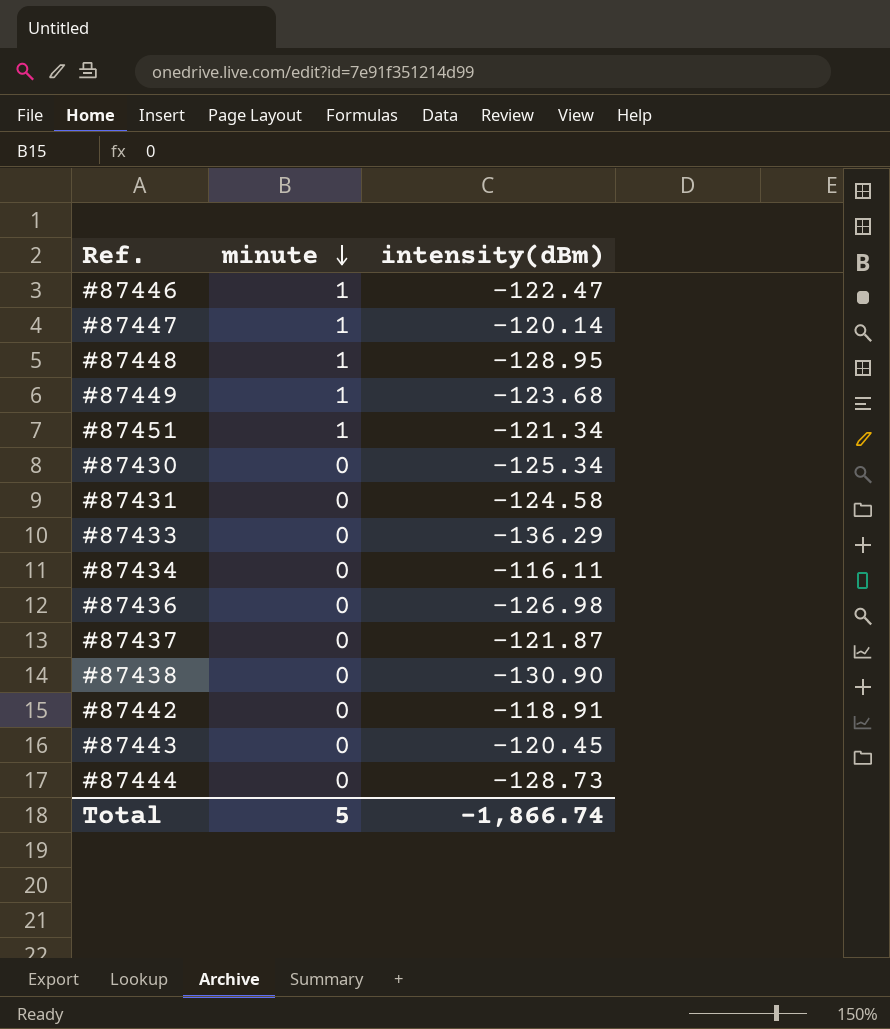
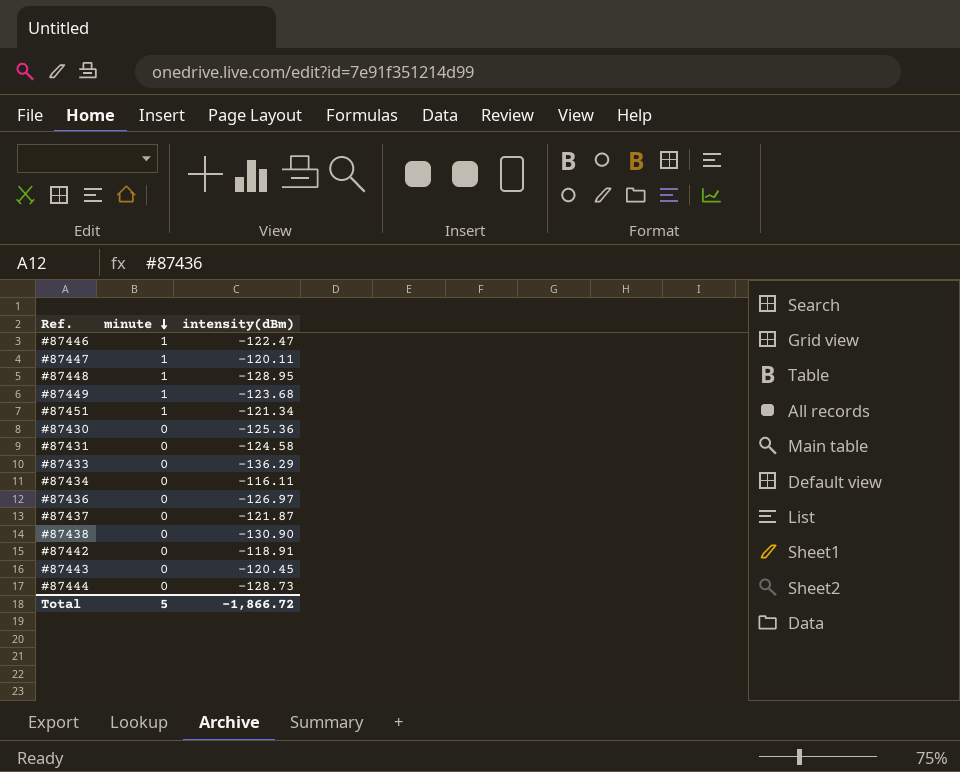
#87447 | intensity(dBm): -120.14 -> -120.11
#87430 | intensity(dBm): -125.34 -> -125.36
#87436 | intensity(dBm): -126.98 -> -126.97
Total | intensity(dBm): -1,866.74 -> -1,866.72

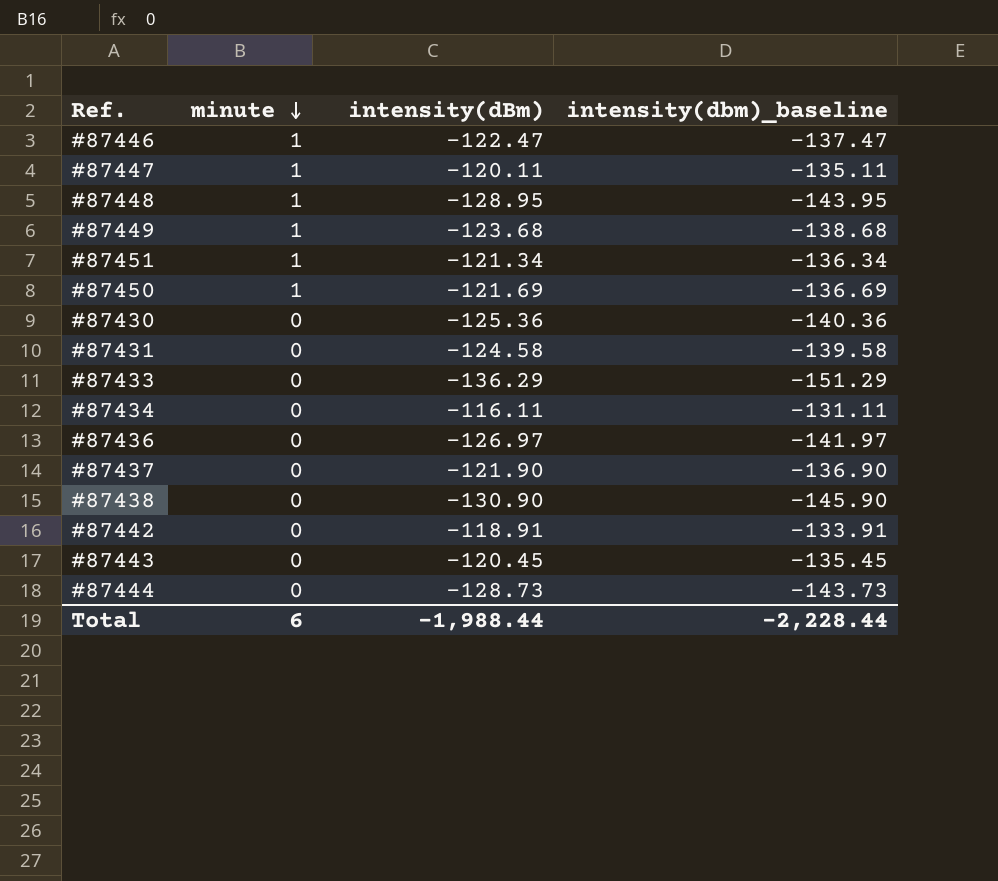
column intensity(dbm)_baseline | formula: none -> [intensity(dBm)] - 15
row #87450: none -> 1 | -121.69 | -136.69
#87437 | intensity(dBm): -121.87 -> -121.90
Total | minute: 5 -> 6
Total | intensity(dBm): -1,866.72 -> -1,988.44

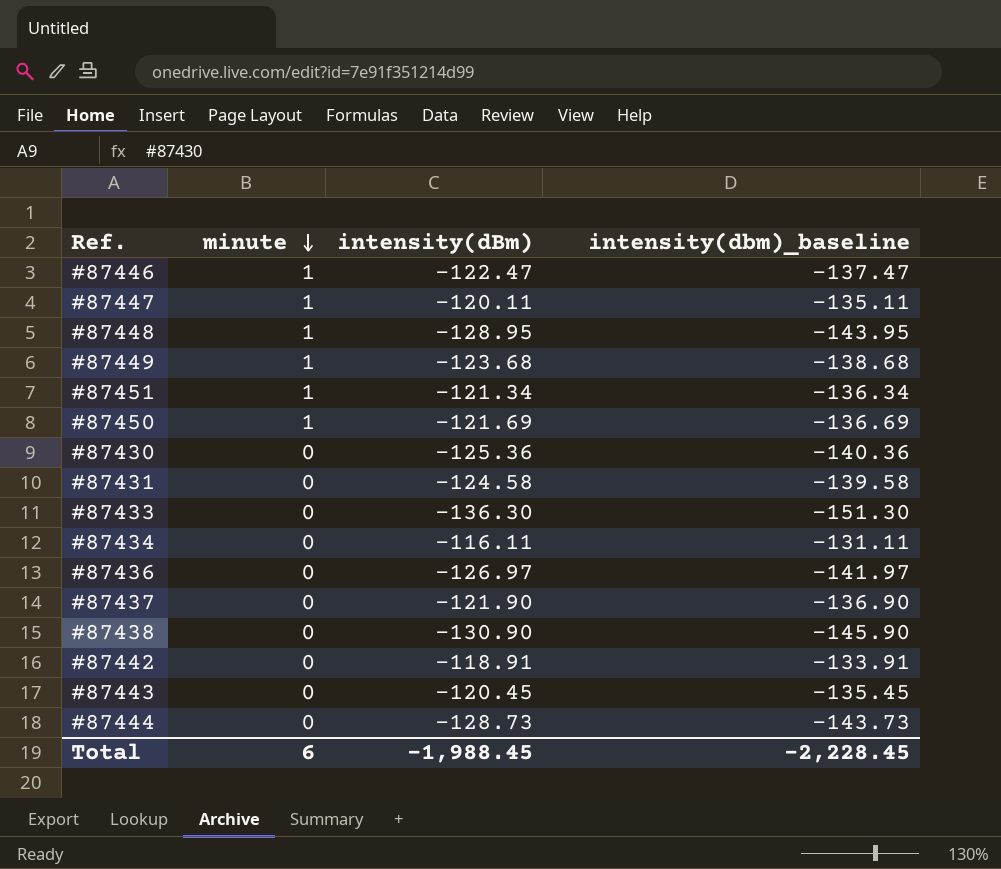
#87433 | intensity(dBm): -136.29 -> -136.30
#87433 | intensity(dbm)_baseline: -151.29 -> -151.30
Total | intensity(dBm): -1,988.44 -> -1,988.45
Total | intensity(dbm)_baseline: -2,228.44 -> -2,228.45

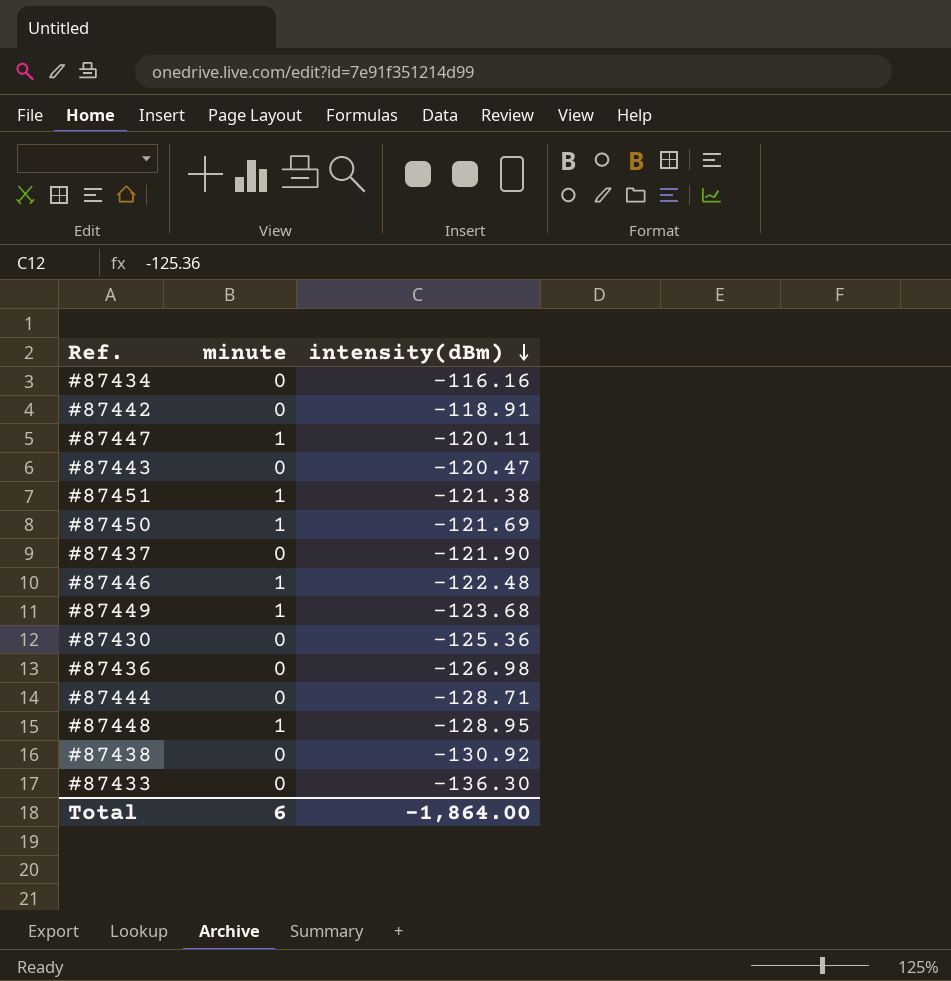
row order: minute descending -> intensity(dBm) descending
column intensity(dbm)_baseline | formula: [intensity(dBm)] - 15 -> none
row #87431: 0 | -124.58 | -139.58 -> none
#87434 | intensity(dBm): -116.11 -> -116.16
#87443 | intensity(dBm): -120.45 -> -120.47
#87451 | intensity(dBm): -121.34 -> -121.38
#87446 | intensity(dBm): -122.47 -> -122.48
#87436 | intensity(dBm): -126.97 -> -126.98
#87444 | intensity(dBm): -128.73 -> -128.71
#87438 | intensity(dBm): -130.90 -> -130.92
Total | intensity(dBm): -1,988.45 -> -1,864.00

